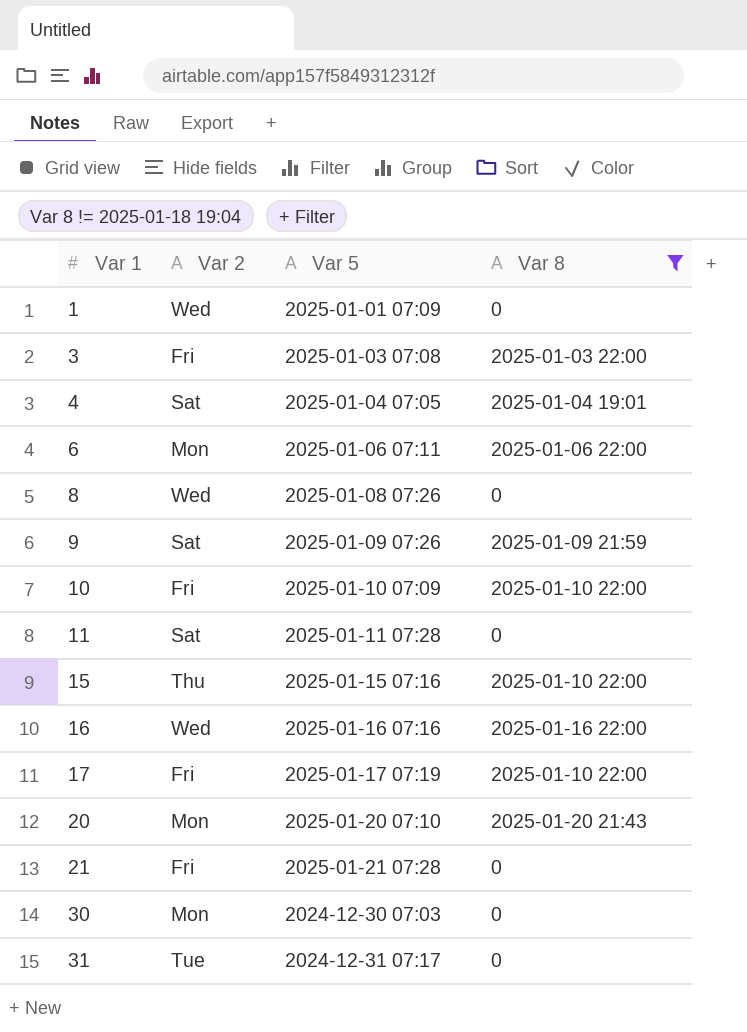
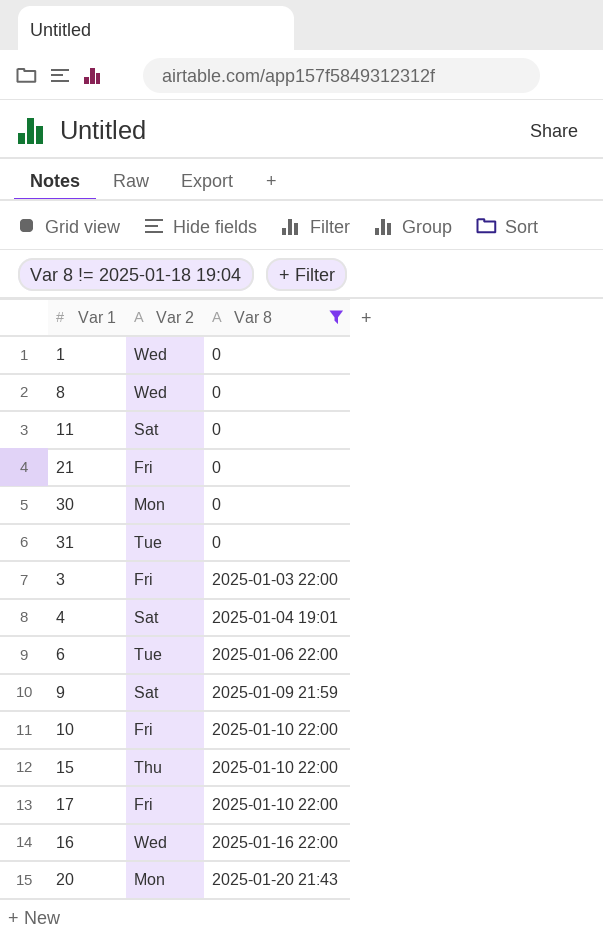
row order: Var 1 ascending -> Var 8 ascending
column Var 5 | position: 3 -> none
6 | Var 2: Mon -> Tue

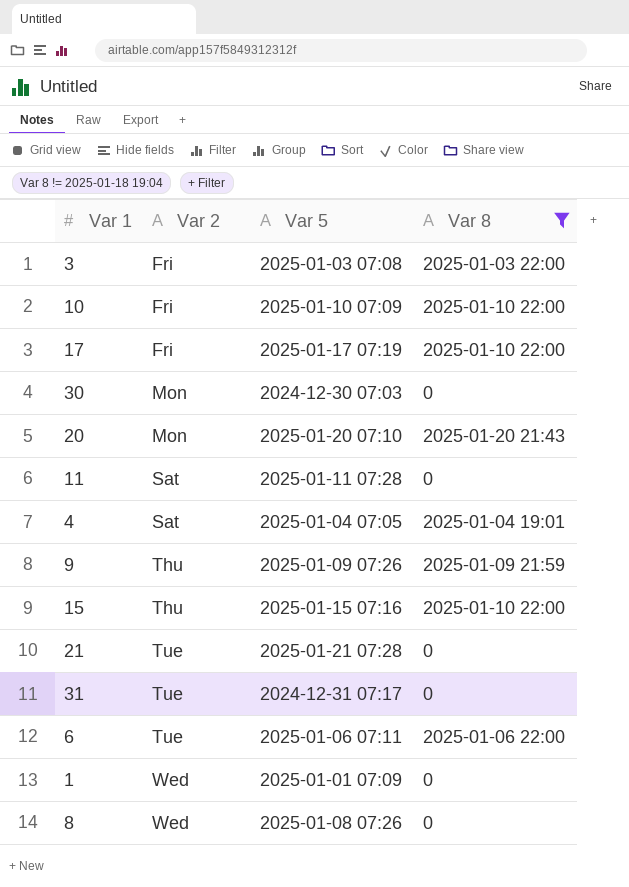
row order: Var 8 ascending -> Var 2 ascending
column Var 5 | position: none -> 3
row 16: Wed | 2025-01-16 22:00 -> none
9 | Var 2: Sat -> Thu
21 | Var 2: Fri -> Tue

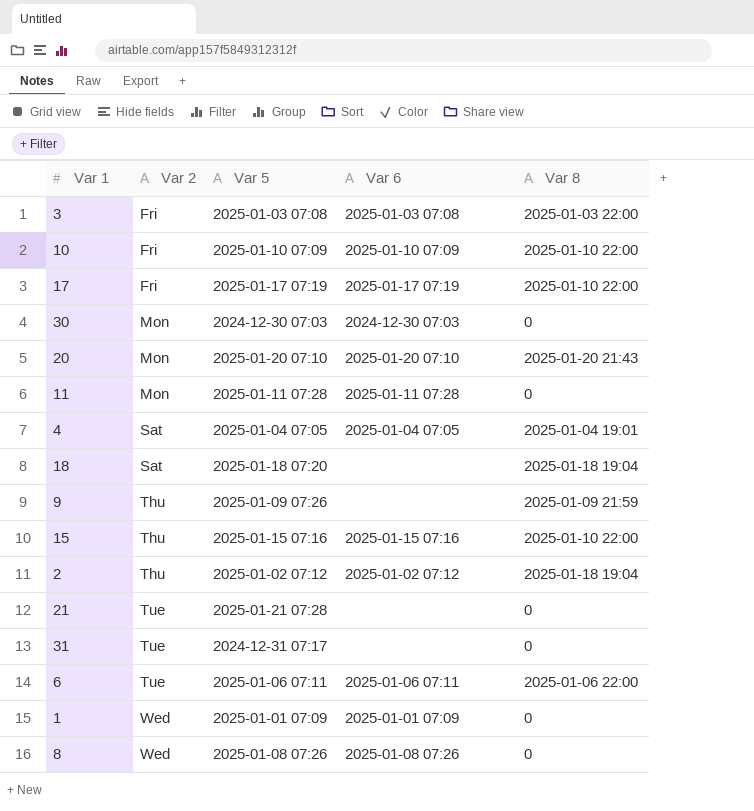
filter: Var 8 != 2025-01-18 19:04 -> none
column Var 6 | position: none -> 4
11 | Var 2: Sat -> Mon

